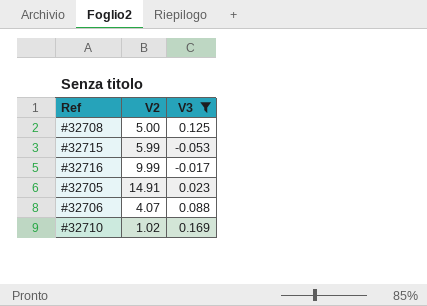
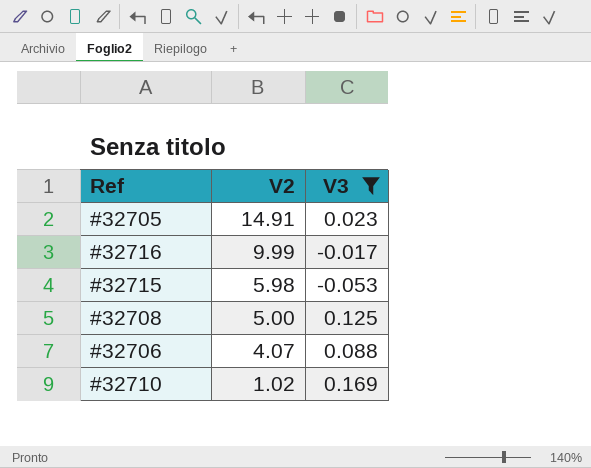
row order: none -> V2 descending
#32715 | V2: 5.99 -> 5.98

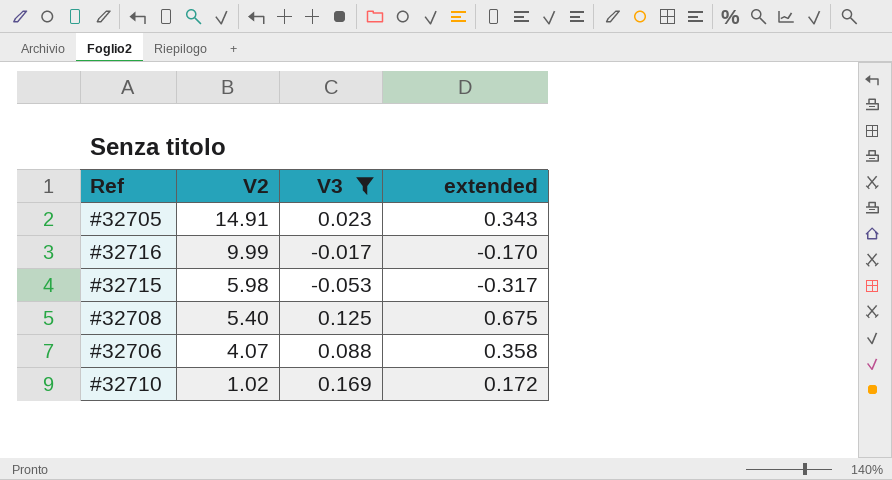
column extended | formula: none -> [V2] * [V3]
#32708 | V2: 5.00 -> 5.40

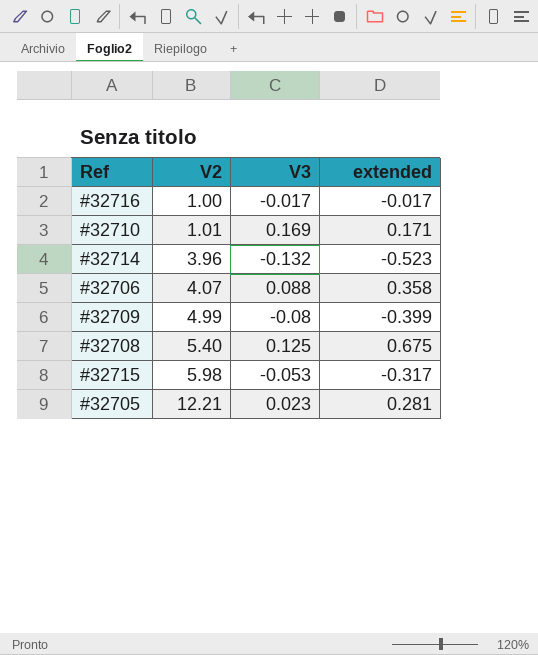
filter: V3 >= -0.053 -> none
row order: V2 descending -> V2 ascending
#32716 | V2: 9.99 -> 1.00
#32716 | extended: -0.170 -> -0.017
#32710 | V2: 1.02 -> 1.01
#32710 | extended: 0.172 -> 0.171
#32705 | V2: 14.91 -> 12.21
#32705 | extended: 0.343 -> 0.281

